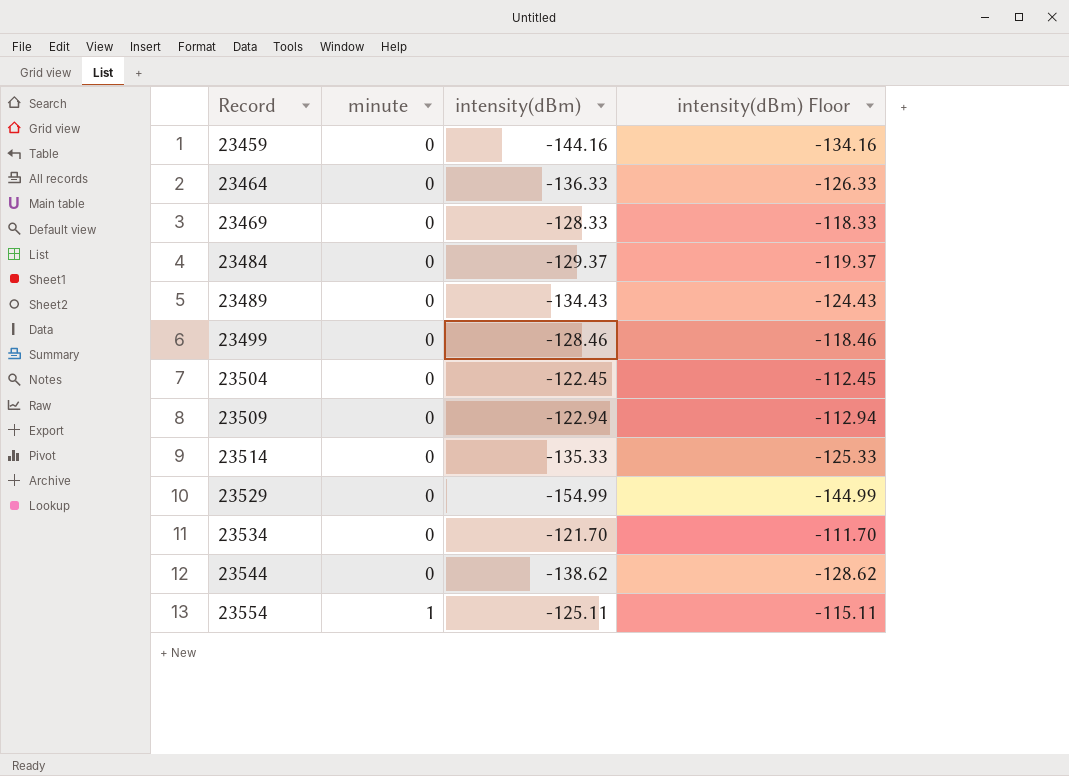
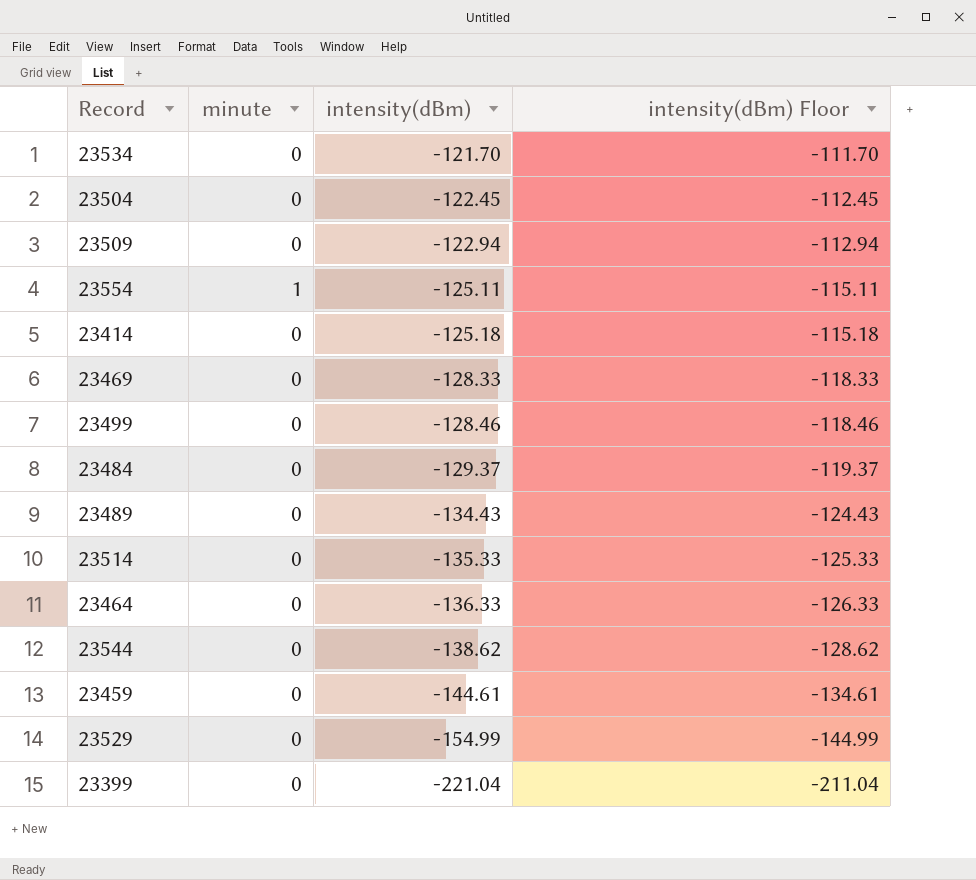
row order: Record ascending -> intensity(dBm) descending
row 23414: none -> 0 | -125.18 | -115.18
23459 | intensity(dBm): -144.16 -> -144.61
23459 | intensity(dBm) Floor: -134.16 -> -134.61
row 23399: none -> 0 | -221.04 | -211.04

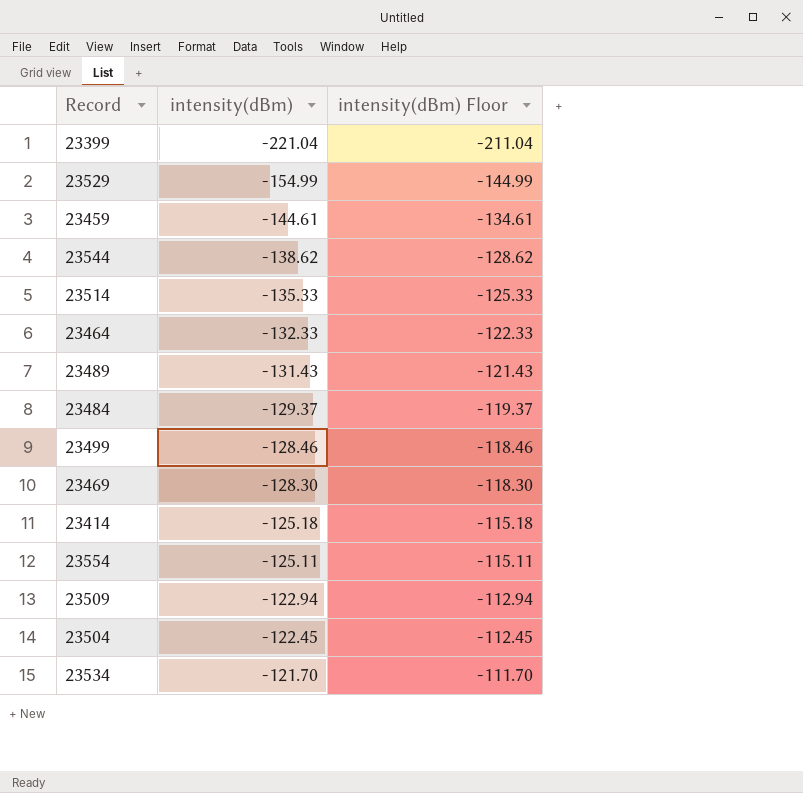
row order: intensity(dBm) descending -> intensity(dBm) ascending
column minute | position: 2 -> none
23464 | intensity(dBm): -136.33 -> -132.33
23464 | intensity(dBm) Floor: -126.33 -> -122.33
23489 | intensity(dBm): -134.43 -> -131.43
23489 | intensity(dBm) Floor: -124.43 -> -121.43
23469 | intensity(dBm): -128.33 -> -128.30
23469 | intensity(dBm) Floor: -118.33 -> -118.30

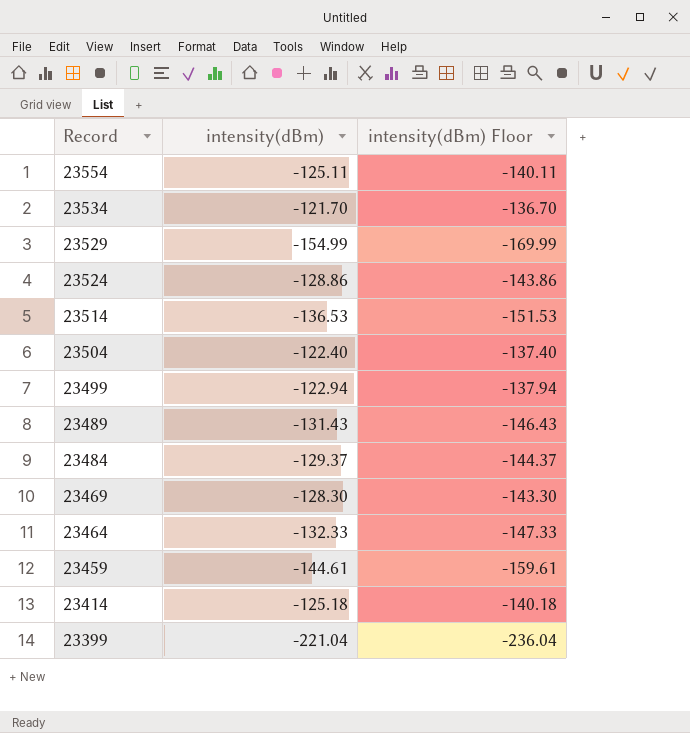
row order: intensity(dBm) ascending -> Record descending
column intensity(dBm) Floor | formula: [intensity(dBm)] + 10 -> [intensity(dBm)] - 15
row 23544: -138.62 | -128.62 -> none
row 23509: -122.94 | -112.94 -> none
row 23524: none -> -128.86 | -143.86
23514 | intensity(dBm): -135.33 -> -136.53
23504 | intensity(dBm): -122.45 -> -122.40
23499 | intensity(dBm): -128.46 -> -122.94

